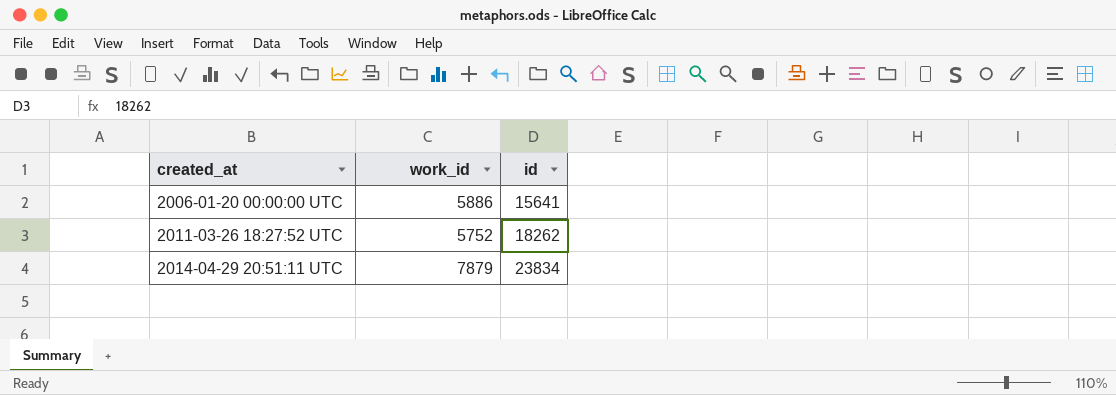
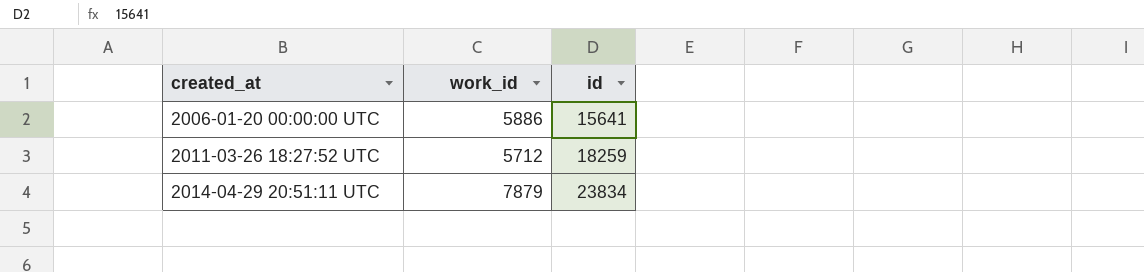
2011-03-26 18:27:52 UTC | work_id: 5752 -> 5712
2011-03-26 18:27:52 UTC | id: 18262 -> 18259

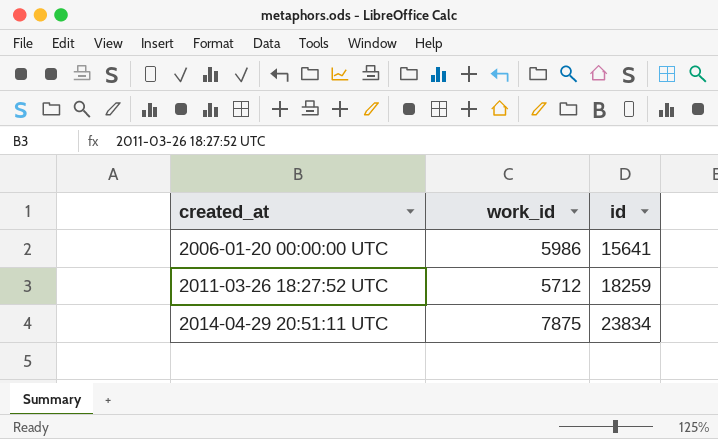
2006-01-20 00:00:00 UTC | work_id: 5886 -> 5986
2014-04-29 20:51:11 UTC | work_id: 7879 -> 7875

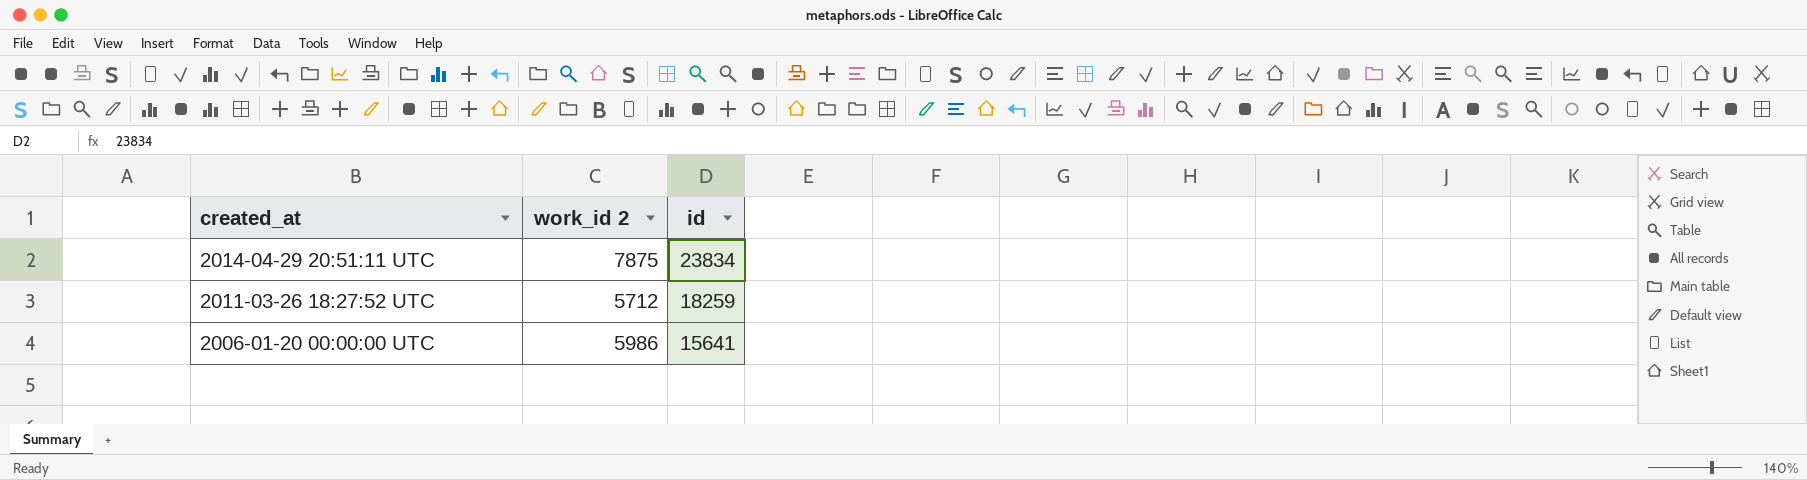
row order: created_at ascending -> created_at descending
column name: work_id -> work_id 2

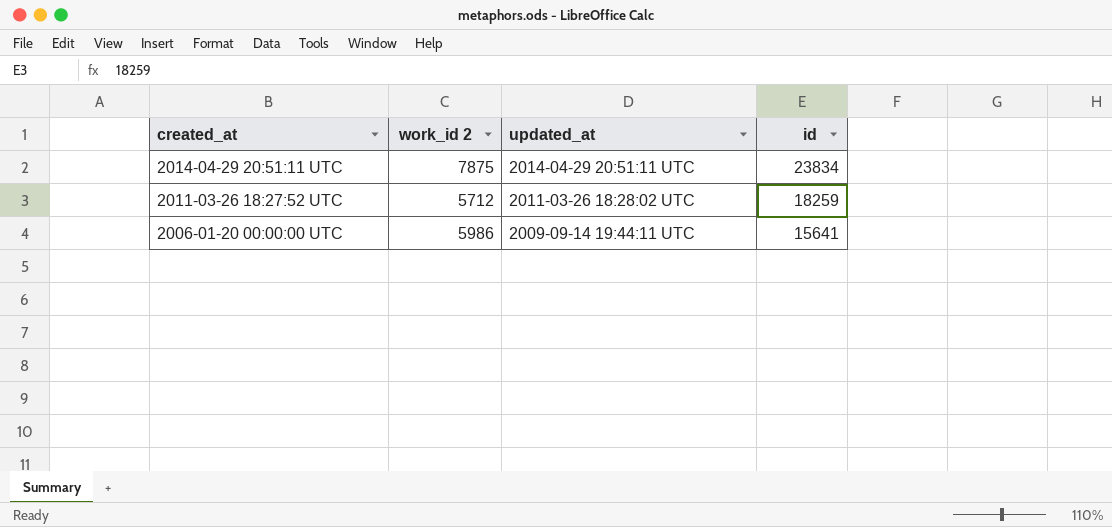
column updated_at | position: none -> 3

